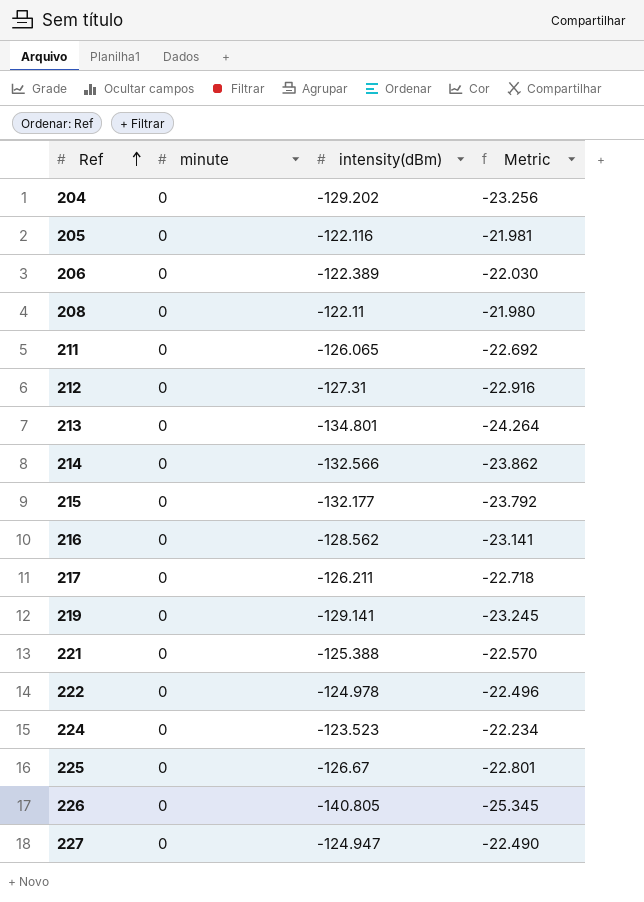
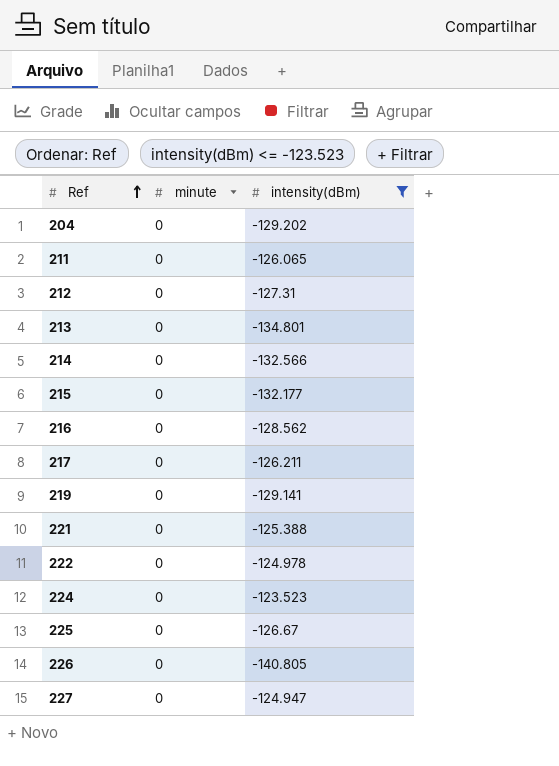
filter: none -> intensity(dBm) <= -123.523
column Metric | formula: [intensity(dBm)] * 0.18 -> none

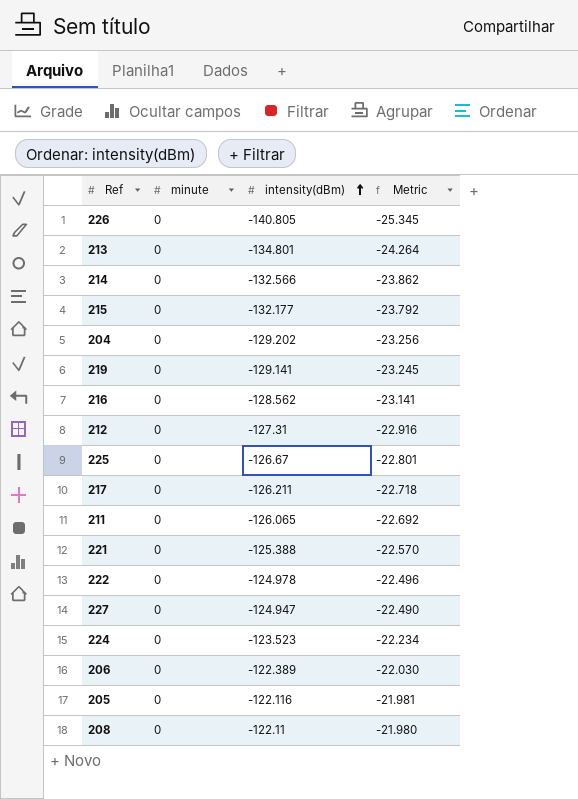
filter: intensity(dBm) <= -123.523 -> none
row order: Ref ascending -> intensity(dBm) ascending
column Metric | formula: none -> [intensity(dBm)] * 0.18

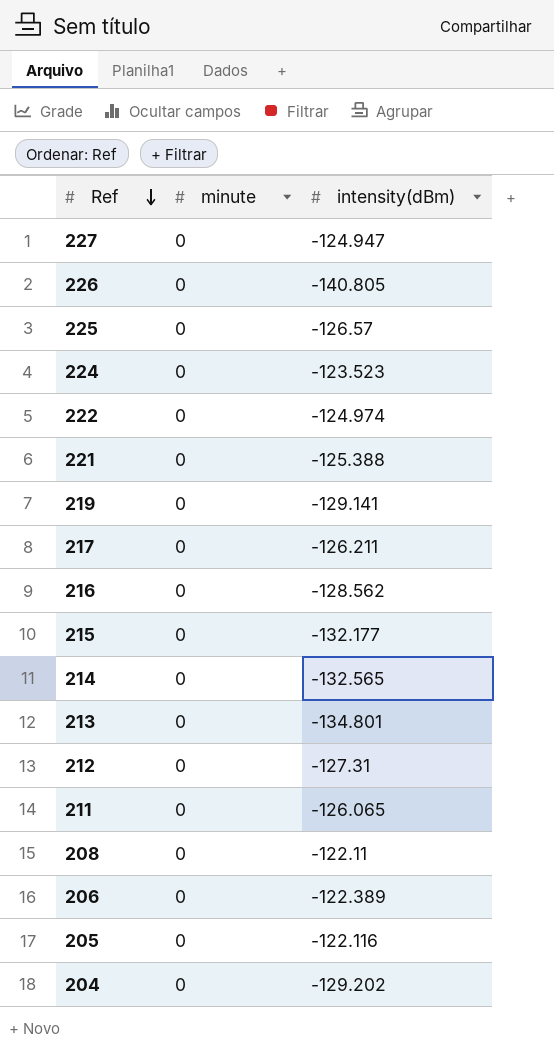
row order: intensity(dBm) ascending -> Ref descending
column Metric | formula: [intensity(dBm)] * 0.18 -> none
225 | intensity(dBm): -126.67 -> -126.57
222 | intensity(dBm): -124.978 -> -124.974
214 | intensity(dBm): -132.566 -> -132.565

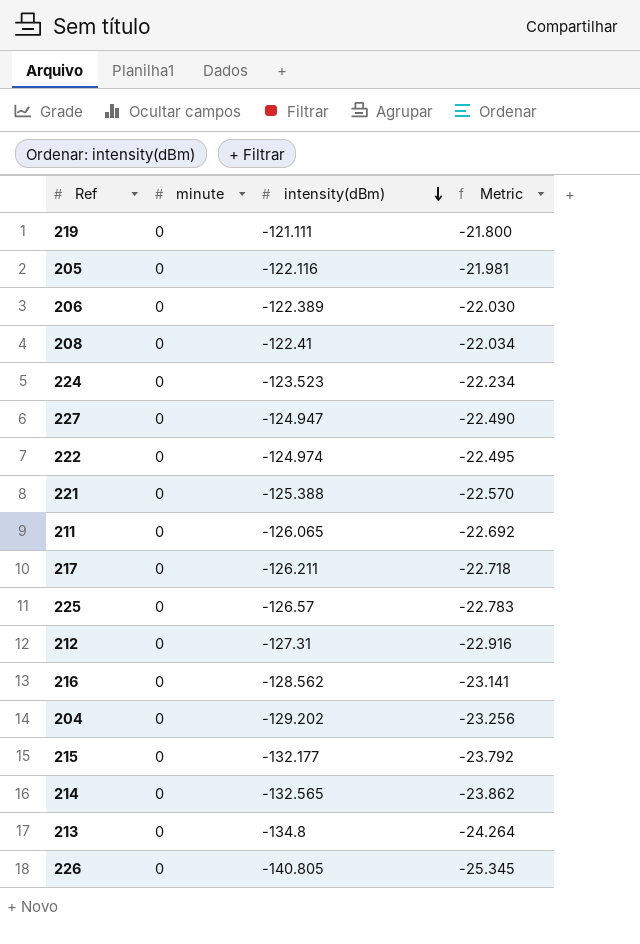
row order: Ref descending -> intensity(dBm) descending
column Metric | formula: none -> [intensity(dBm)] * 0.18
219 | intensity(dBm): -129.141 -> -121.111
208 | intensity(dBm): -122.11 -> -122.41
213 | intensity(dBm): -134.801 -> -134.8

